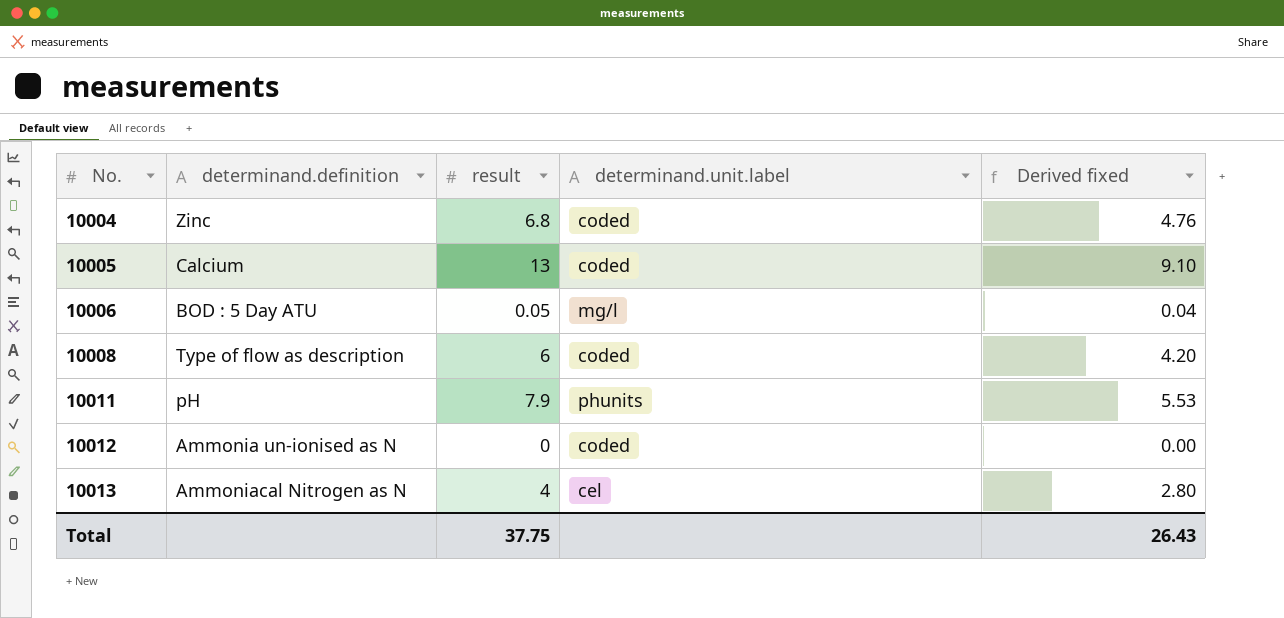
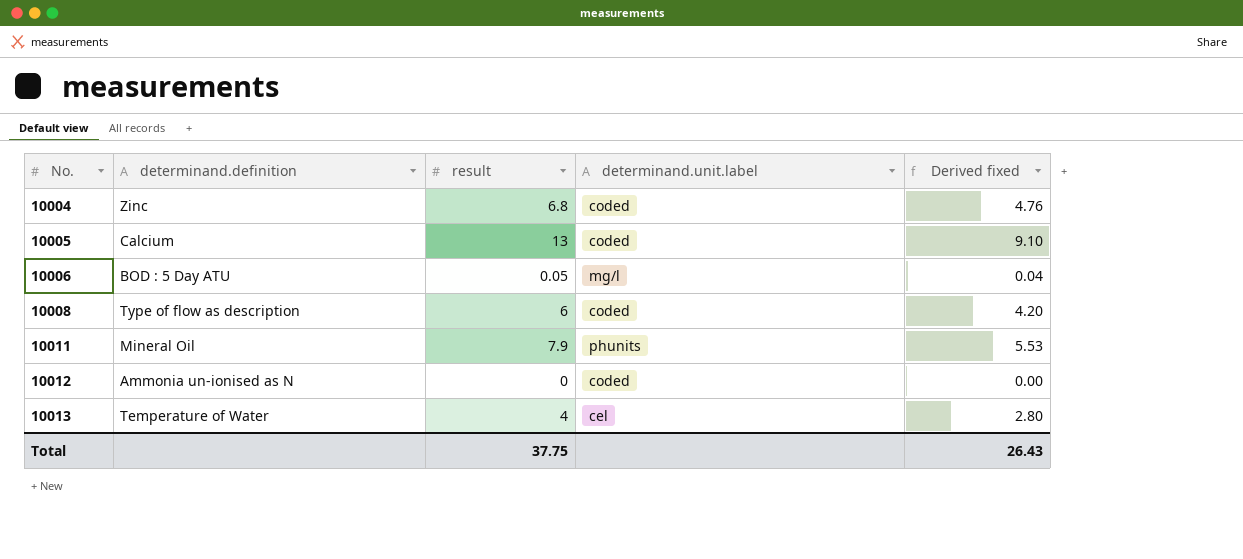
10011 | determinand.definition: pH -> Mineral Oil
10013 | determinand.definition: Ammoniacal Nitrogen as N -> Temperature of Water

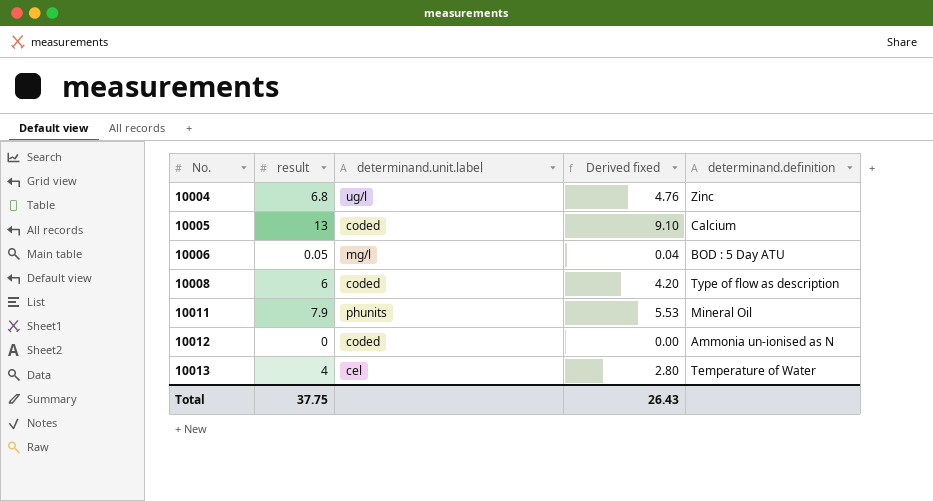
column determinand.definition | position: 2 -> 5
10004 | determinand.unit.label: coded -> ug/l

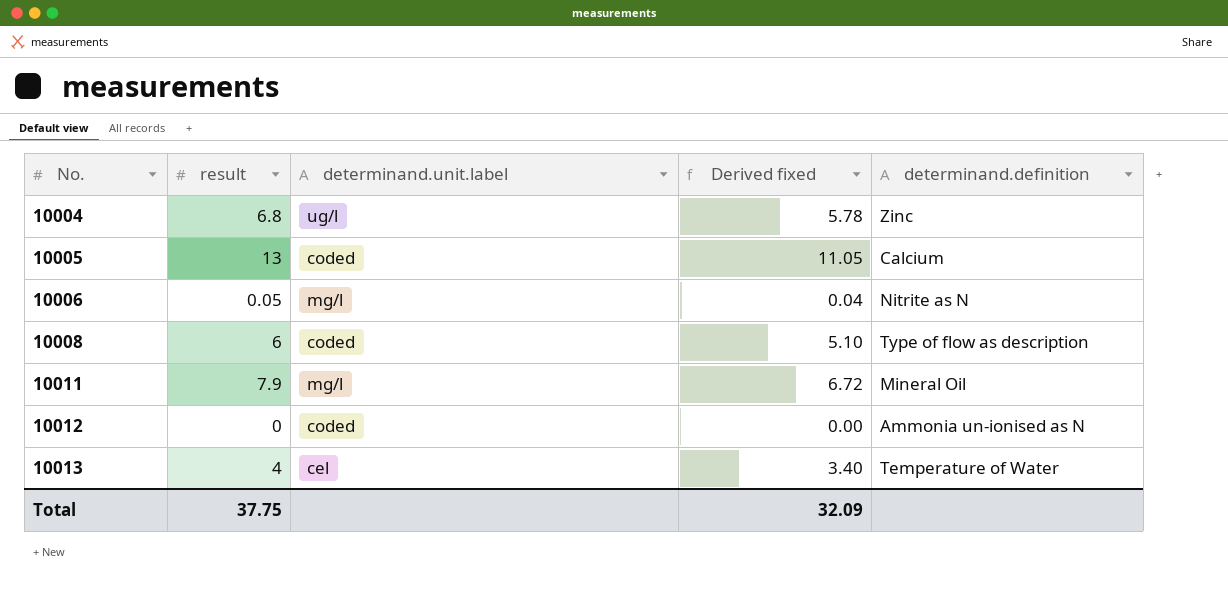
column Derived fixed | formula: [result] * 0.7 -> [result] * 0.85
10006 | determinand.definition: BOD : 5 Day ATU -> Nitrite as N
10011 | determinand.unit.label: phunits -> mg/l
Total | Derived fixed: 26.43 -> 32.09

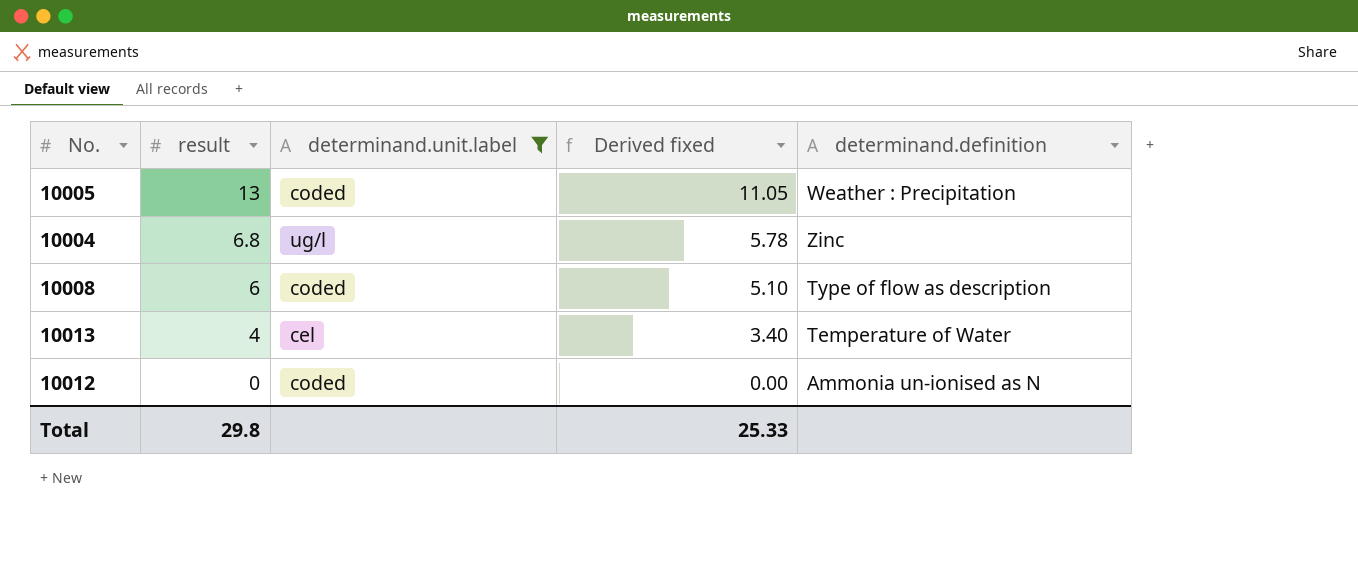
filter: none -> determinand.unit.label != mg/l
row order: No. ascending -> result descending
10005 | determinand.definition: Calcium -> Weather : Precipitation
Total | result: 37.75 -> 29.8
Total | Derived fixed: 32.09 -> 25.33

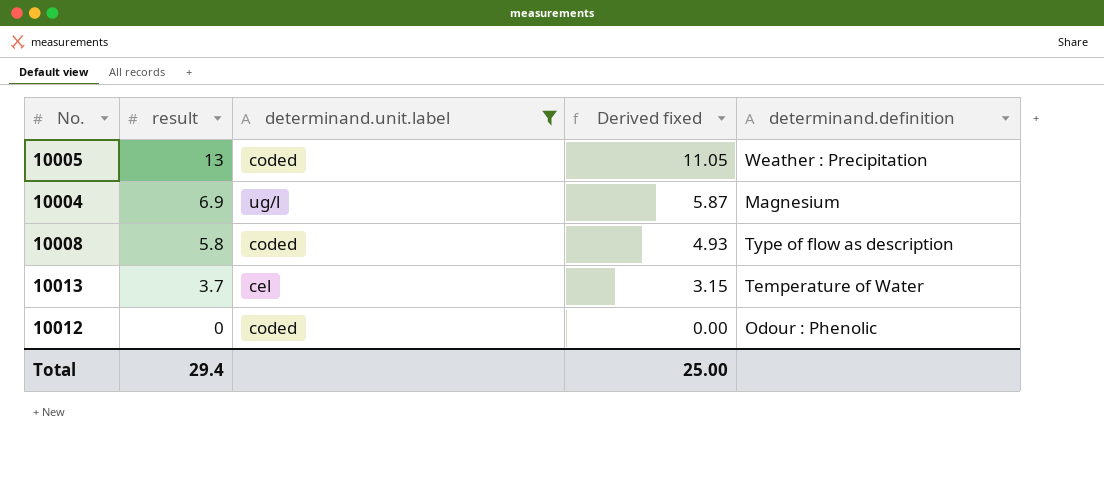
10004 | result: 6.8 -> 6.9
10004 | Derived fixed: 5.78 -> 5.87
10004 | determinand.definition: Zinc -> Magnesium
10008 | result: 6 -> 5.8
10008 | Derived fixed: 5.10 -> 4.93
10013 | result: 4 -> 3.7
10013 | Derived fixed: 3.40 -> 3.15
10012 | determinand.definition: Ammonia un-ionised as N -> Odour : Phenolic
Total | result: 29.8 -> 29.4
Total | Derived fixed: 25.33 -> 25.00

